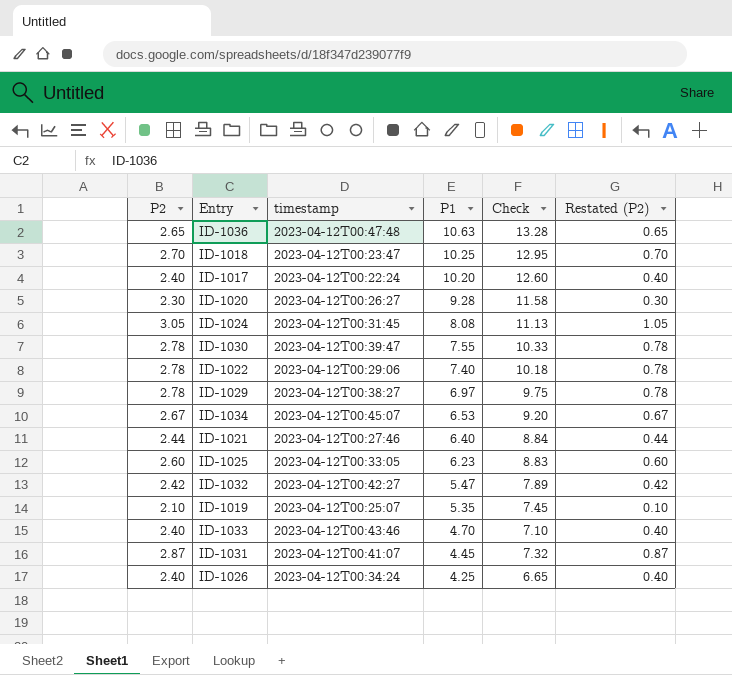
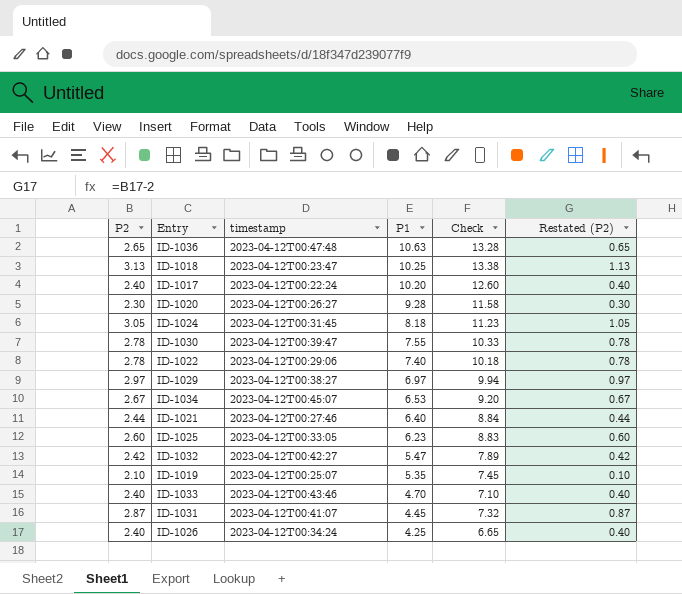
ID-1018 | P2: 2.70 -> 3.13
ID-1018 | Check: 12.95 -> 13.38
ID-1018 | Restated (P2): 0.70 -> 1.13
ID-1024 | P1: 8.08 -> 8.18
ID-1024 | Check: 11.13 -> 11.23
ID-1029 | P2: 2.78 -> 2.97
ID-1029 | Check: 9.75 -> 9.94
ID-1029 | Restated (P2): 0.78 -> 0.97

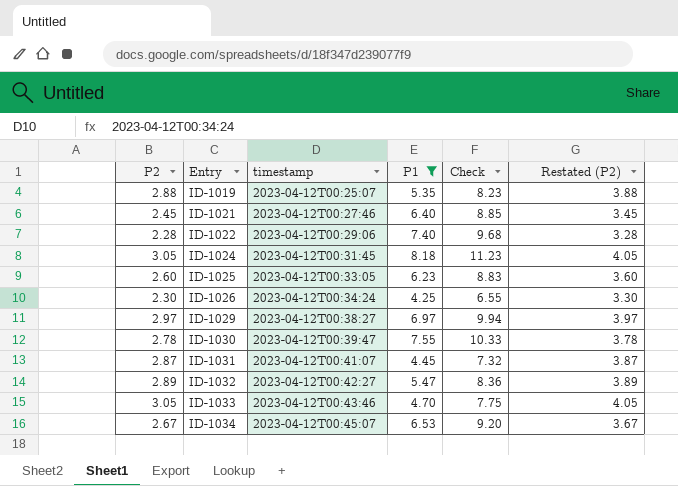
filter: none -> P1 <= 8.18
row order: P1 descending -> Entry ascending
column Restated (P2) | formula: [P2] - 2 -> [P2] + 1
ID-1019 | P2: 2.10 -> 2.88
ID-1019 | Check: 7.45 -> 8.23
ID-1021 | P2: 2.44 -> 2.45
ID-1021 | Check: 8.84 -> 8.85
ID-1022 | P2: 2.78 -> 2.28
ID-1022 | Check: 10.18 -> 9.68
ID-1026 | P2: 2.40 -> 2.30
ID-1026 | Check: 6.65 -> 6.55
ID-1032 | P2: 2.42 -> 2.89
ID-1032 | Check: 7.89 -> 8.36
ID-1033 | P2: 2.40 -> 3.05
ID-1033 | Check: 7.10 -> 7.75

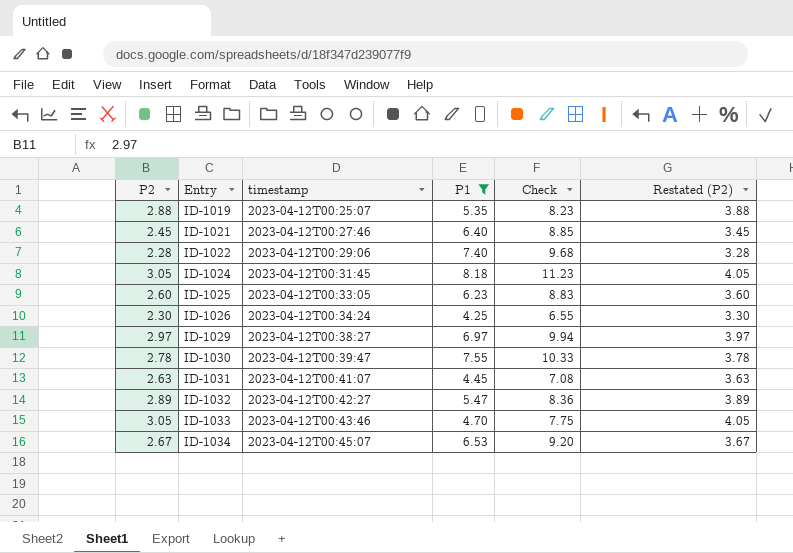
ID-1031 | P2: 2.87 -> 2.63
ID-1031 | Check: 7.32 -> 7.08
ID-1031 | Restated (P2): 3.87 -> 3.63

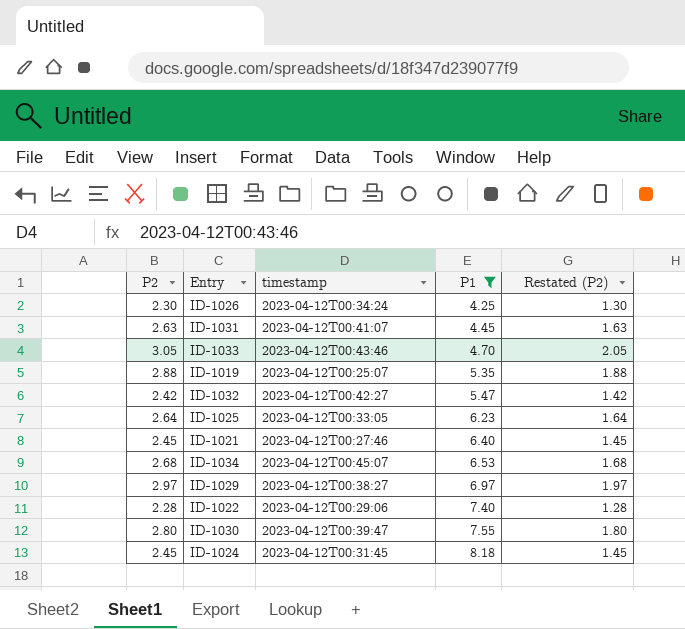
row order: Entry ascending -> P1 ascending
column Check | formula: [P2] + [P1] -> none
column Restated (P2) | formula: [P2] + 1 -> [P2] - 1
ID-1032 | P2: 2.89 -> 2.42
ID-1025 | P2: 2.60 -> 2.64
ID-1034 | P2: 2.67 -> 2.68
ID-1030 | P2: 2.78 -> 2.80
ID-1024 | P2: 3.05 -> 2.45

